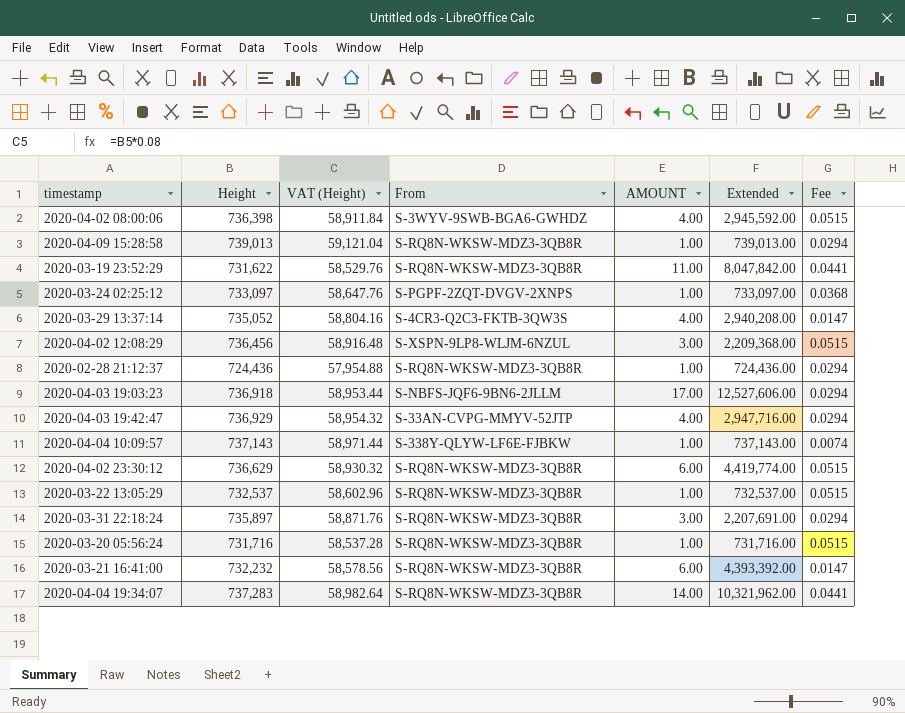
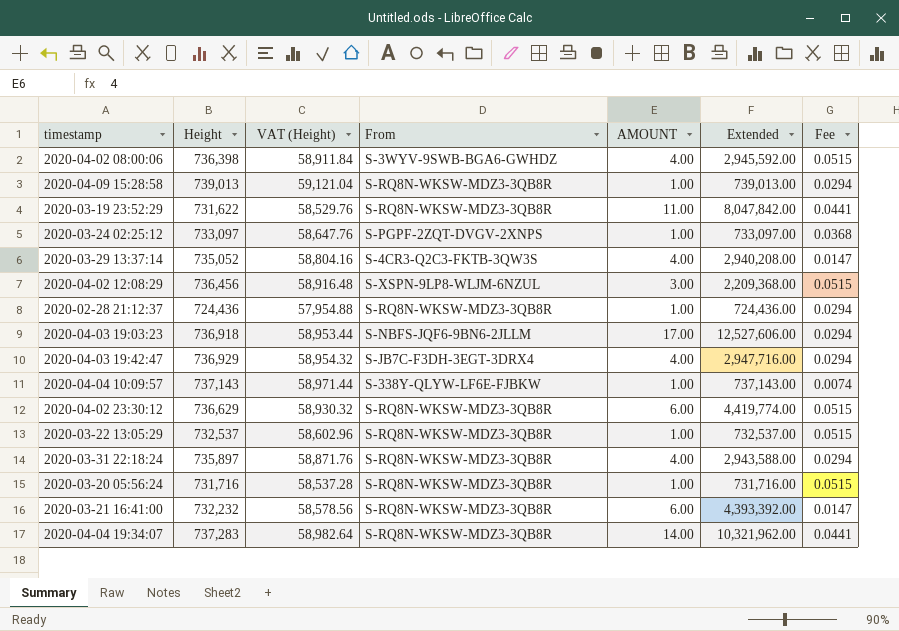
2020-04-03 19:42:47 | From: S-33AN-CVPG-MMYV-52JTP -> S-JB7C-F3DH-3EGT-3DRX4
2020-03-31 22:18:24 | AMOUNT: 3.00 -> 4.00
2020-03-31 22:18:24 | Extended: 2,207,691.00 -> 2,943,588.00

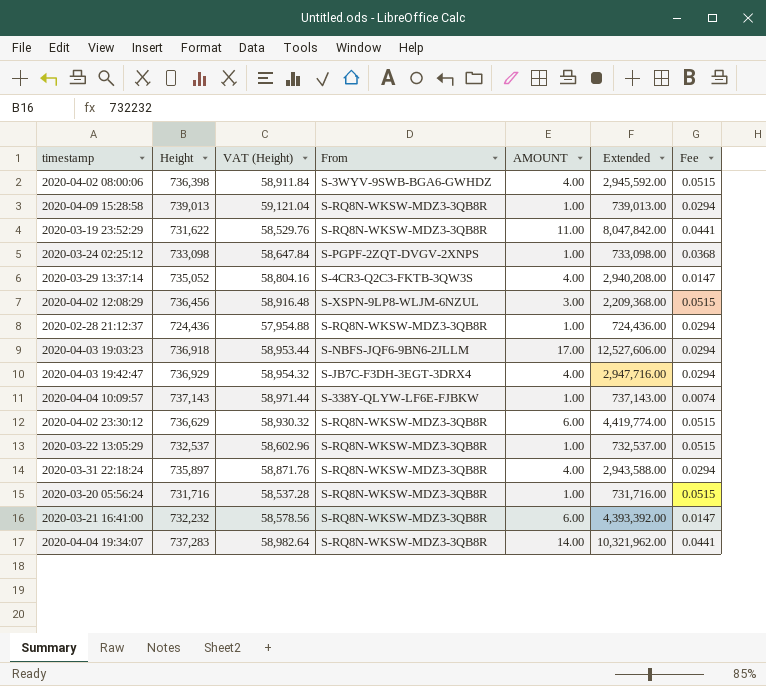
2020-03-24 02:25:12 | Height: 733,097 -> 733,098
2020-03-24 02:25:12 | VAT (Height): 58,647.76 -> 58,647.84
2020-03-24 02:25:12 | Extended: 733,097.00 -> 733,098.00

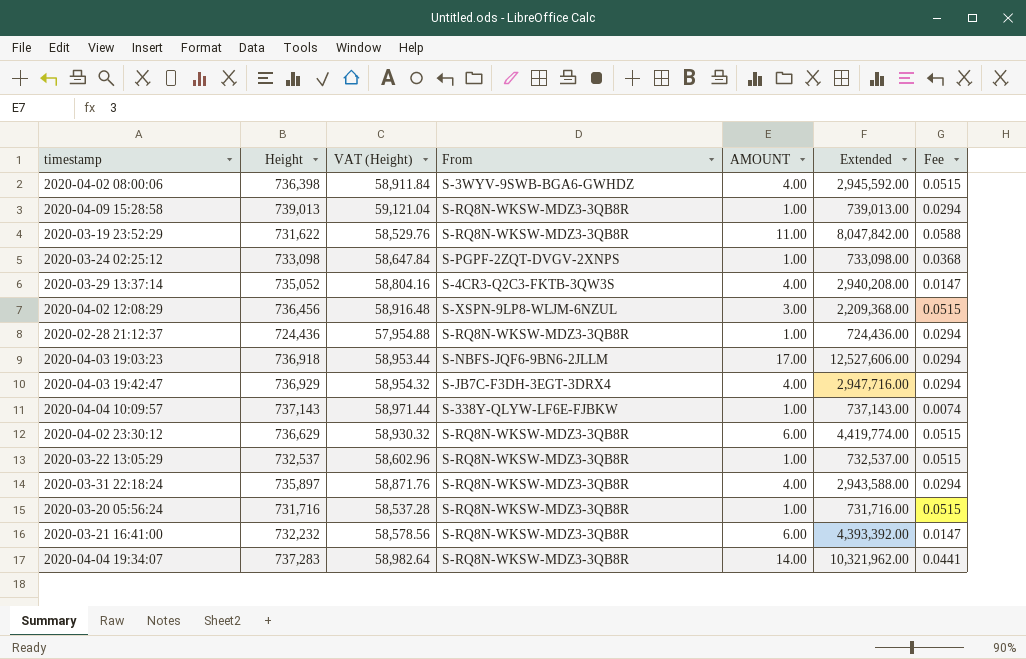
2020-03-19 23:52:29 | Fee: 0.0441 -> 0.0588

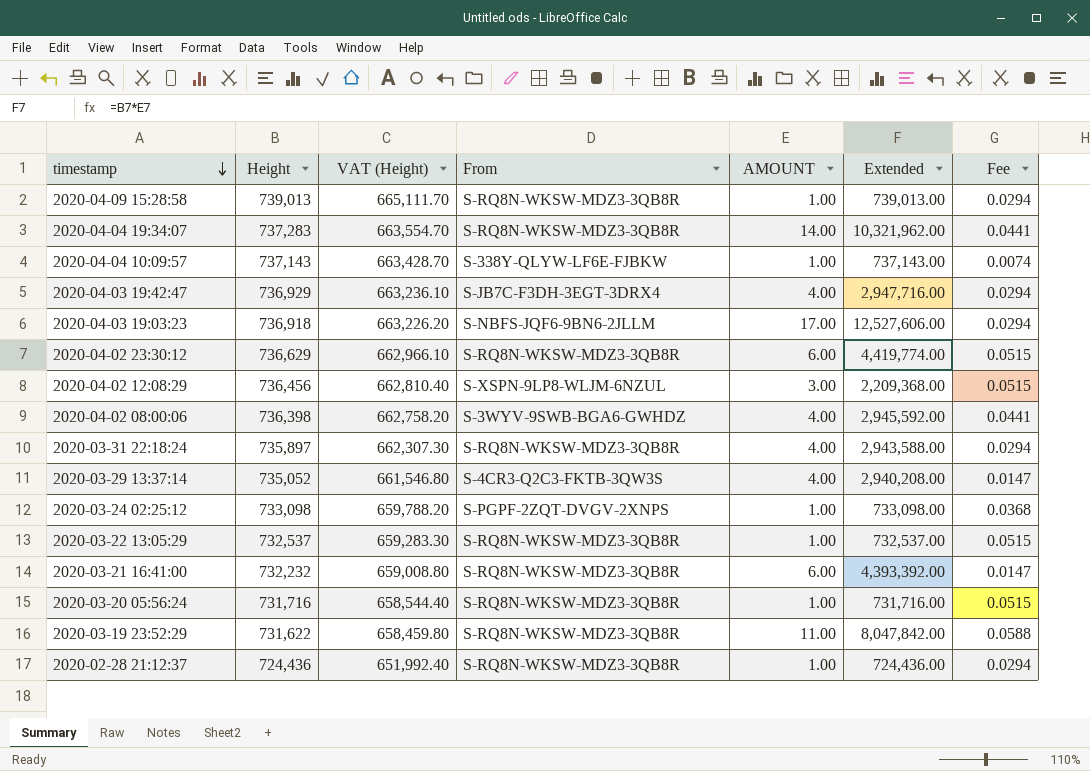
row order: none -> timestamp descending
column VAT (Height) | formula: [Height] * 0.08 -> [Height] * 0.9
2020-04-02 08:00:06 | Fee: 0.0515 -> 0.0441

